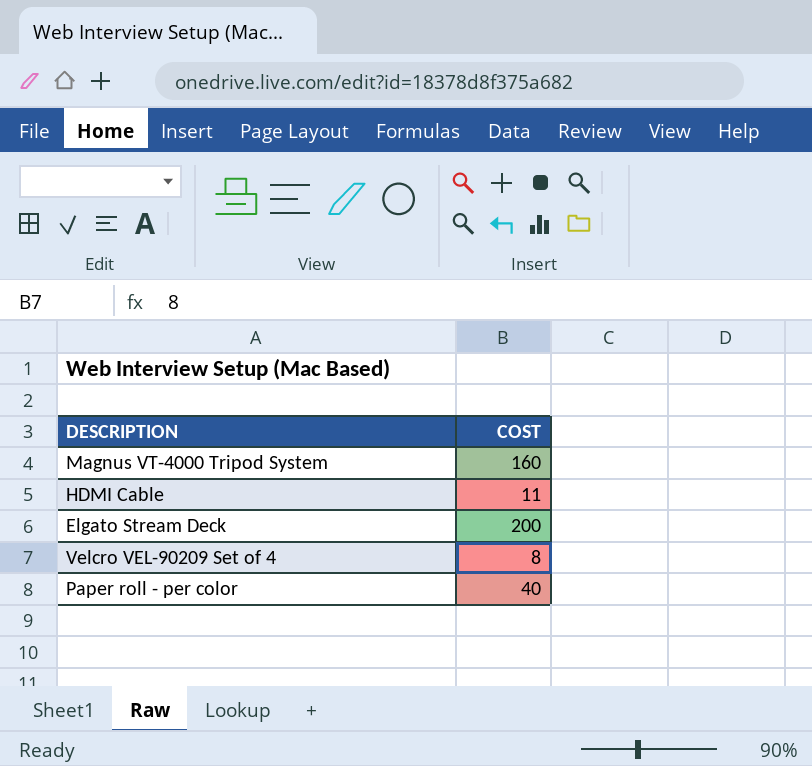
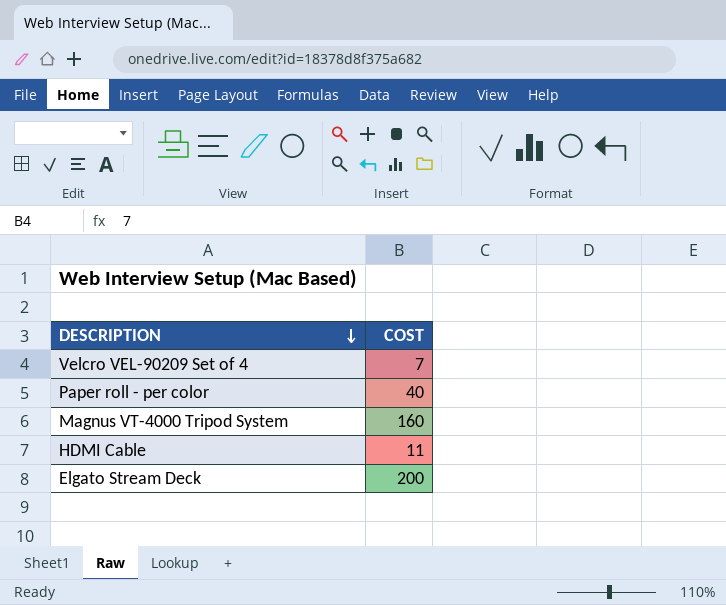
row order: none -> DESCRIPTION descending
Velcro VEL-90209 Set of 4 | COST: 8 -> 7

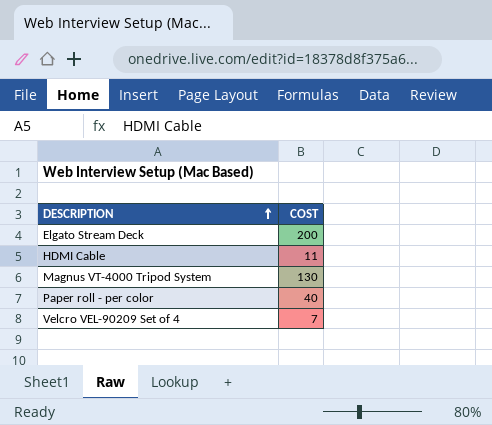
row order: DESCRIPTION descending -> DESCRIPTION ascending
Magnus VT-4000 Tripod System | COST: 160 -> 130

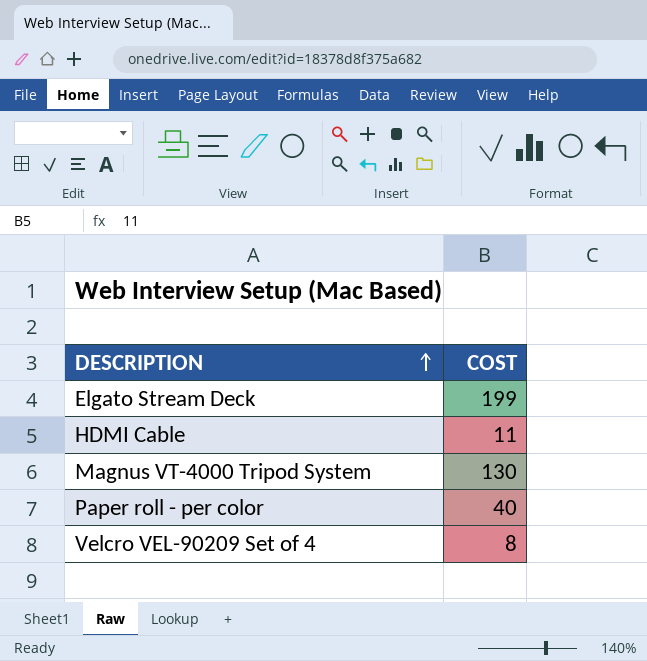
Elgato Stream Deck | COST: 200 -> 199
Velcro VEL-90209 Set of 4 | COST: 7 -> 8

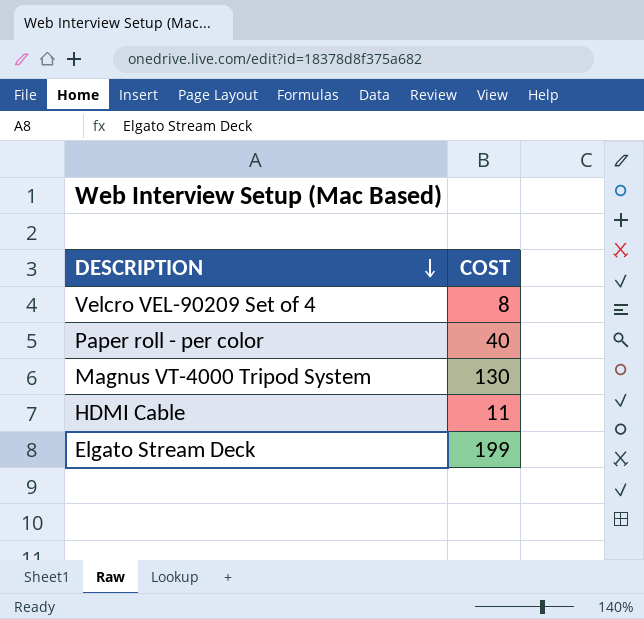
row order: DESCRIPTION ascending -> DESCRIPTION descending

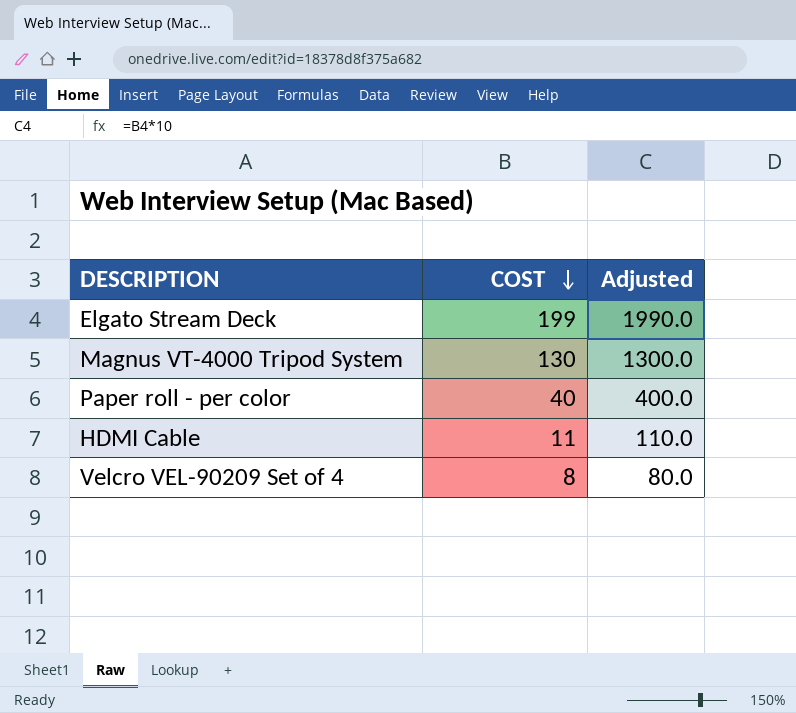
row order: DESCRIPTION descending -> COST descending
column Adjusted | formula: none -> [COST] * 10

